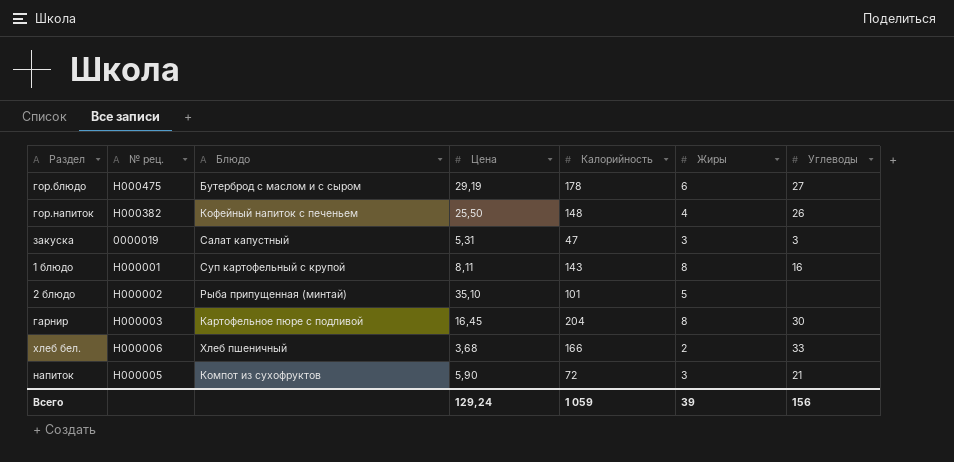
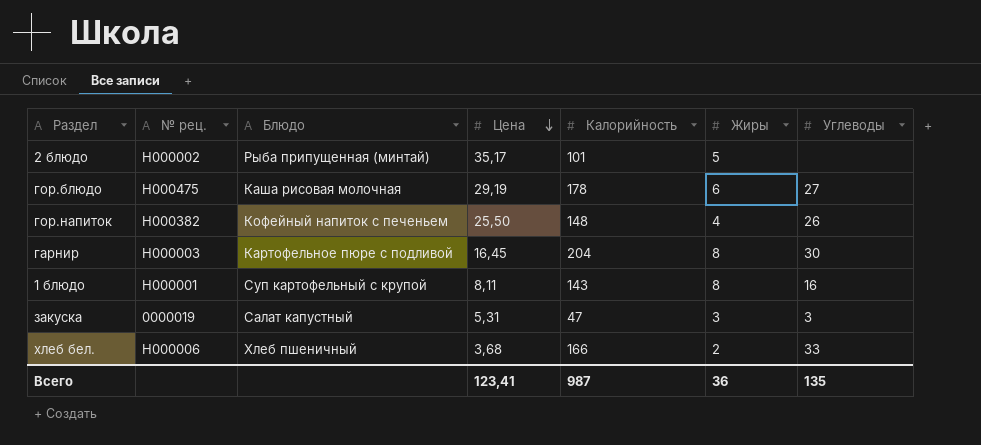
row order: none -> Цена descending
row напиток: Н000005 | Компот из сухофруктов | 5,90 | 72 | 3 | 21 -> none
2 блюдо | Цена: 35,10 -> 35,17
гор.блюдо | Блюдо: Бутерброд с маслом и с сыром -> Каша рисовая молочная
Всего | Цена: 129,24 -> 123,41
Всего | Калорийность: 1 059 -> 987
Всего | Жиры: 39 -> 36
Всего | Углеводы: 156 -> 135

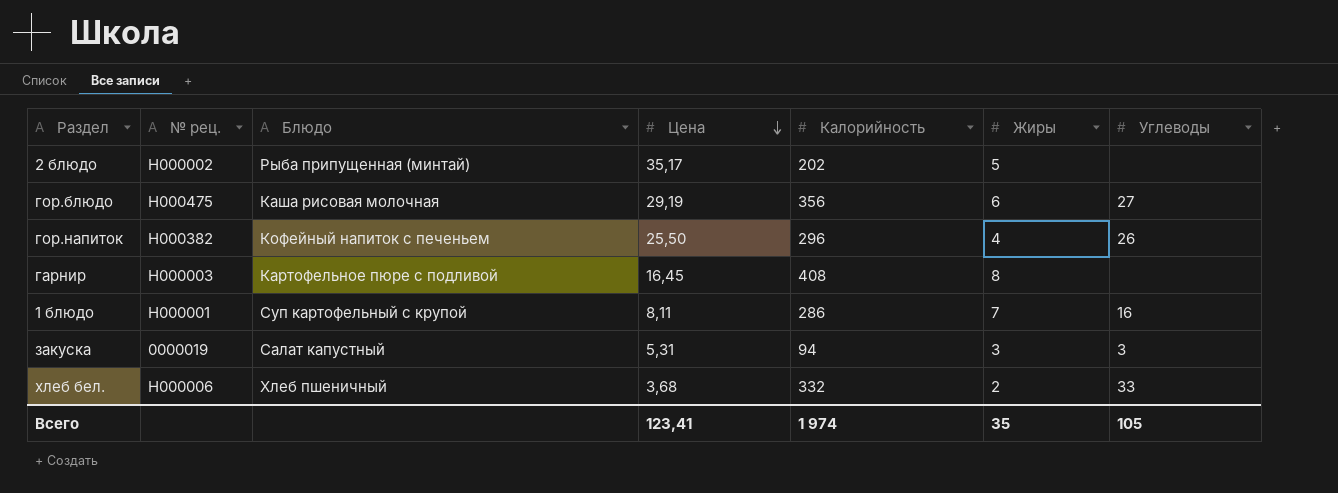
2 блюдо | Калорийность: 101 -> 202
гор.блюдо | Калорийность: 178 -> 356
гор.напиток | Калорийность: 148 -> 296
гарнир | Калорийность: 204 -> 408
гарнир | Углеводы: 30 -> none
1 блюдо | Калорийность: 143 -> 286
1 блюдо | Жиры: 8 -> 7
закуска | Калорийность: 47 -> 94
хлеб бел. | Калорийность: 166 -> 332
Всего | Калорийность: 987 -> 1 974
Всего | Жиры: 36 -> 35
Всего | Углеводы: 135 -> 105

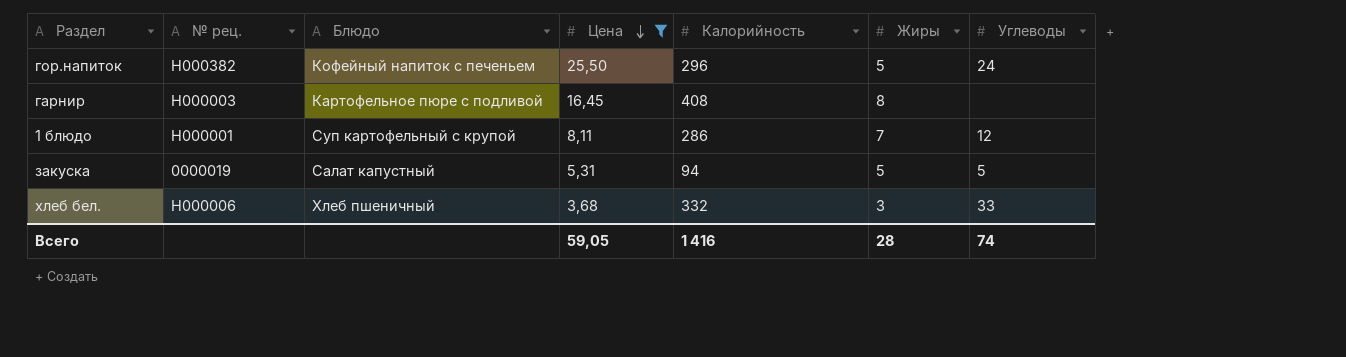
filter: none -> Цена <= 25,50
гор.напиток | Жиры: 4 -> 5
гор.напиток | Углеводы: 26 -> 24
1 блюдо | Углеводы: 16 -> 12
закуска | Жиры: 3 -> 5
закуска | Углеводы: 3 -> 5
хлеб бел. | Жиры: 2 -> 3
Всего | Цена: 123,41 -> 59,05
Всего | Калорийность: 1 974 -> 1 416
Всего | Жиры: 35 -> 28
Всего | Углеводы: 105 -> 74

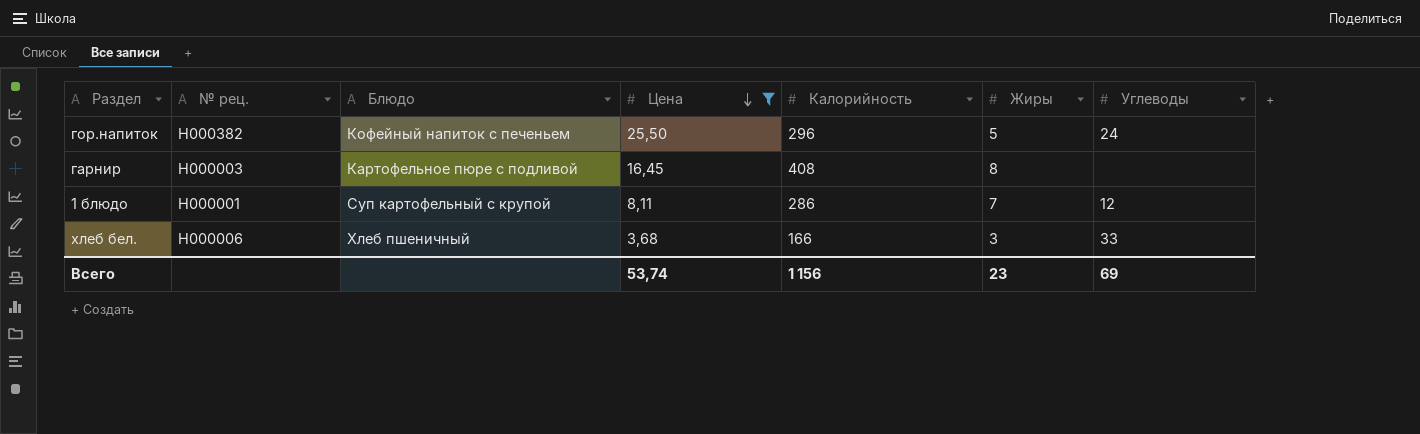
row закуска: 0000019 | Салат капустный | 5,31 | 94 | 5 | 5 -> none
хлеб бел. | Калорийность: 332 -> 166
Всего | Цена: 59,05 -> 53,74
Всего | Калорийность: 1 416 -> 1 156
Всего | Жиры: 28 -> 23
Всего | Углеводы: 74 -> 69

